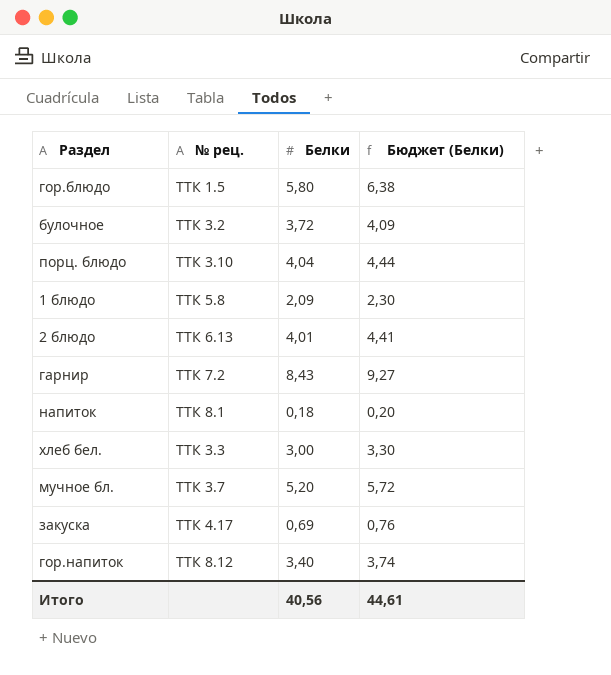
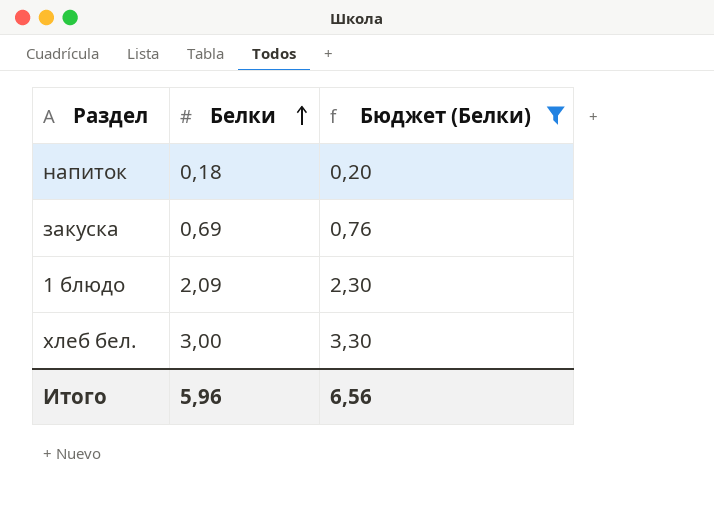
filter: none -> Бюджет (Белки) <= 3,30
row order: none -> Белки ascending
column № рец. | position: 2 -> none
Итого | Белки: 40,56 -> 5,96
Итого | Бюджет (Белки): 44,61 -> 6,56

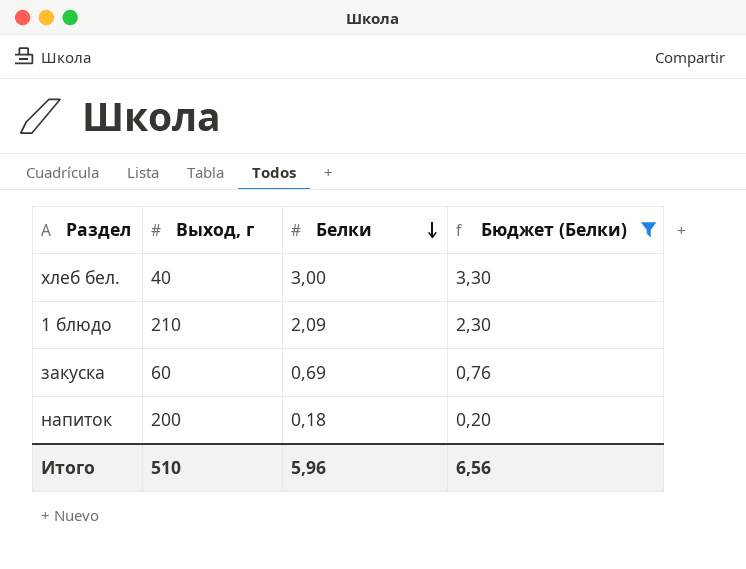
row order: Белки ascending -> Белки descending
column Выход, г | position: none -> 2

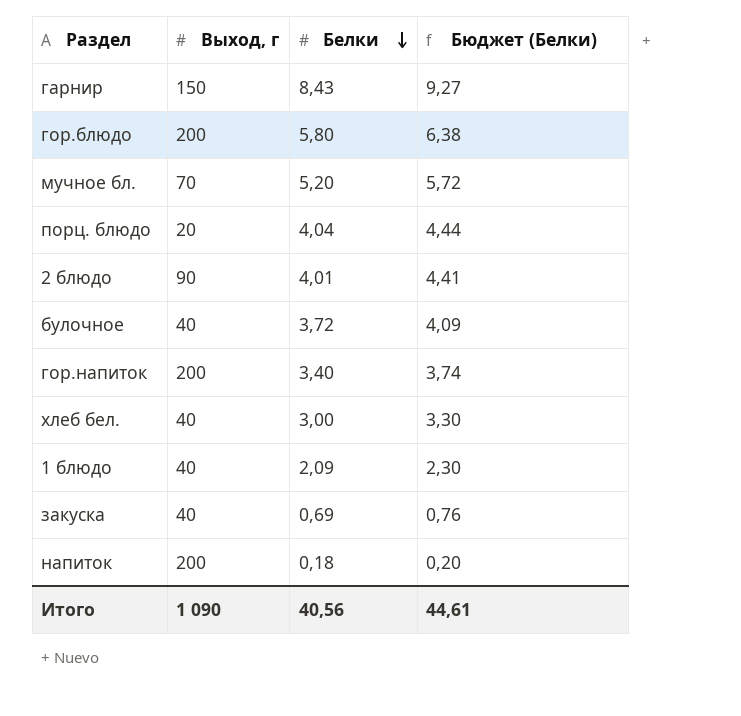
filter: Бюджет (Белки) <= 3,30 -> none
1 блюдо | Выход, г: 210 -> 40
закуска | Выход, г: 60 -> 40
Итого | Выход, г: 510 -> 1 090
Итого | Белки: 5,96 -> 40,56
Итого | Бюджет (Белки): 6,56 -> 44,61

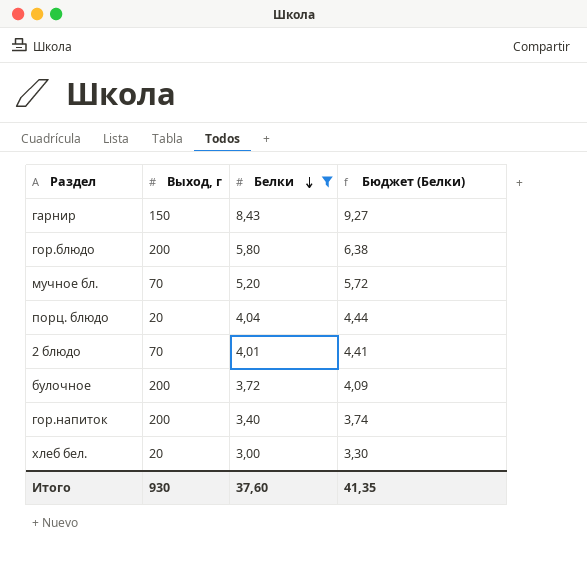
filter: none -> Белки >= 3,00
2 блюдо | Выход, г: 90 -> 70
булочное | Выход, г: 40 -> 200
хлеб бел. | Выход, г: 40 -> 20
Итого | Выход, г: 1 090 -> 930
Итого | Белки: 40,56 -> 37,60
Итого | Бюджет (Белки): 44,61 -> 41,35

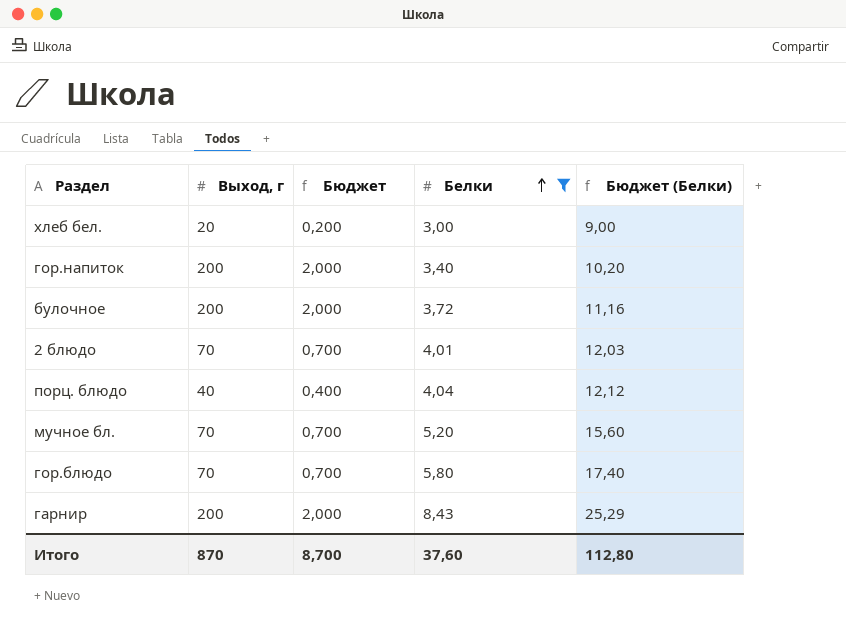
row order: Белки descending -> Белки ascending
column Бюджет | formula: none -> [Выход, г] * 0,01
column Бюджет (Белки) | formula: [Белки] * 1,1 -> [Белки] * 3
порц. блюдо | Выход, г: 20 -> 40
гор.блюдо | Выход, г: 200 -> 70
гарнир | Выход, г: 150 -> 200
Итого | Выход, г: 930 -> 870
Итого | Бюджет (Белки): 41,35 -> 112,80

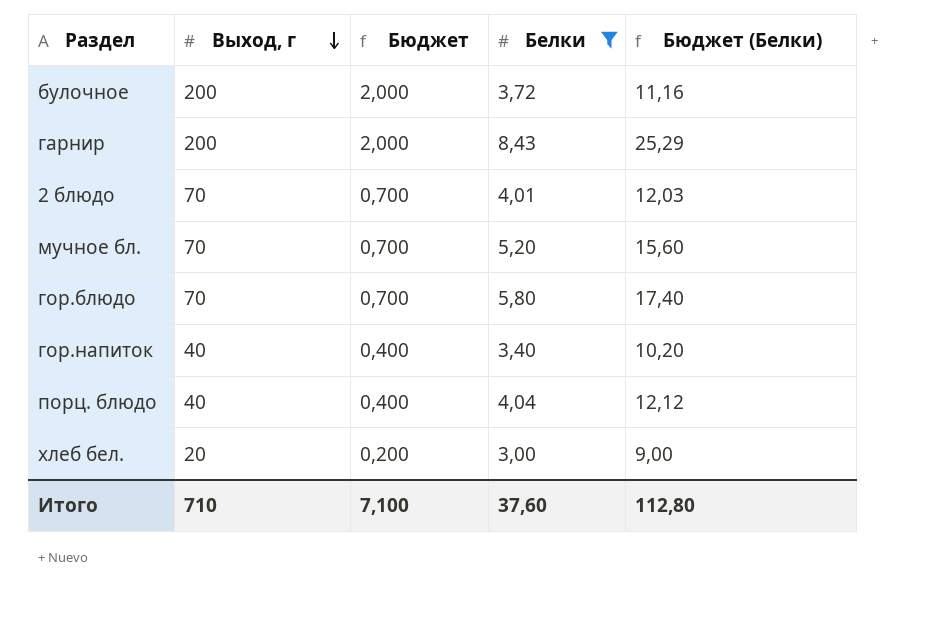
row order: Белки ascending -> Выход, г descending
гор.напиток | Выход, г: 200 -> 40
гор.напиток | Бюджет: 2,000 -> 0,400
Итого | Выход, г: 870 -> 710
Итого | Бюджет: 8,700 -> 7,100

